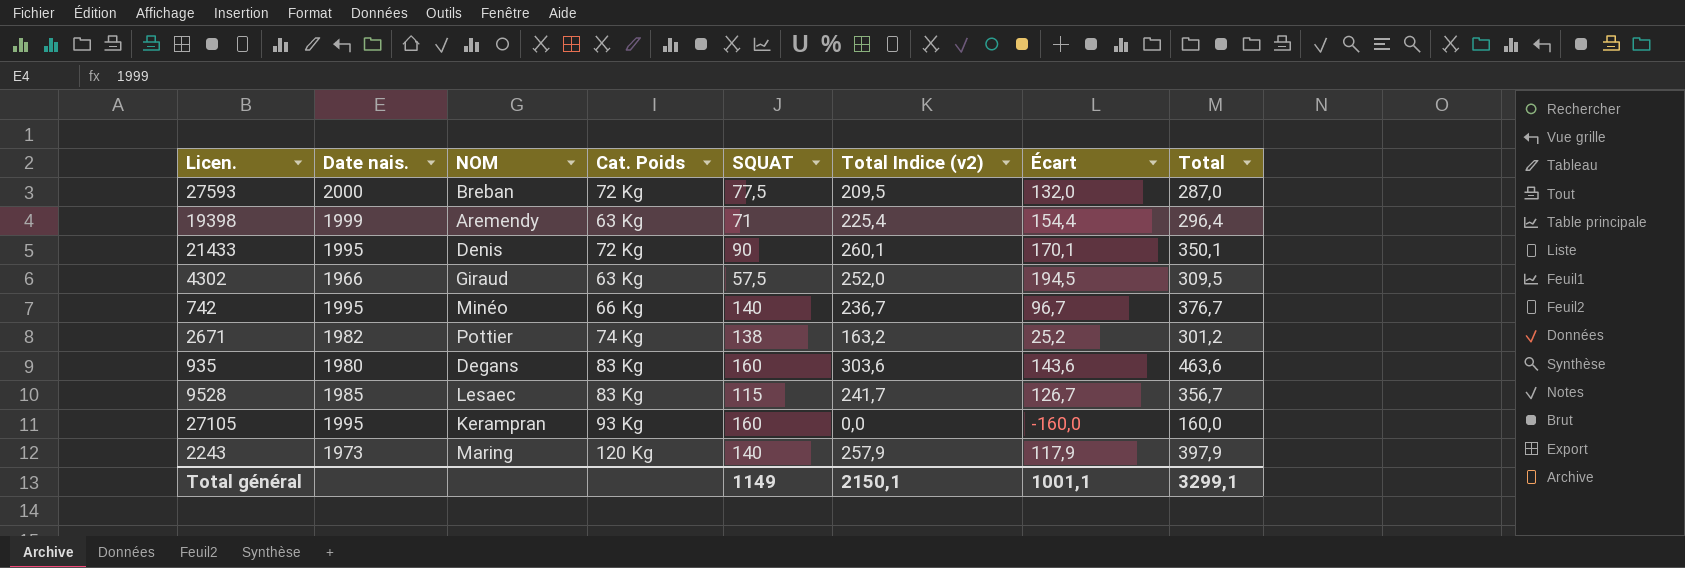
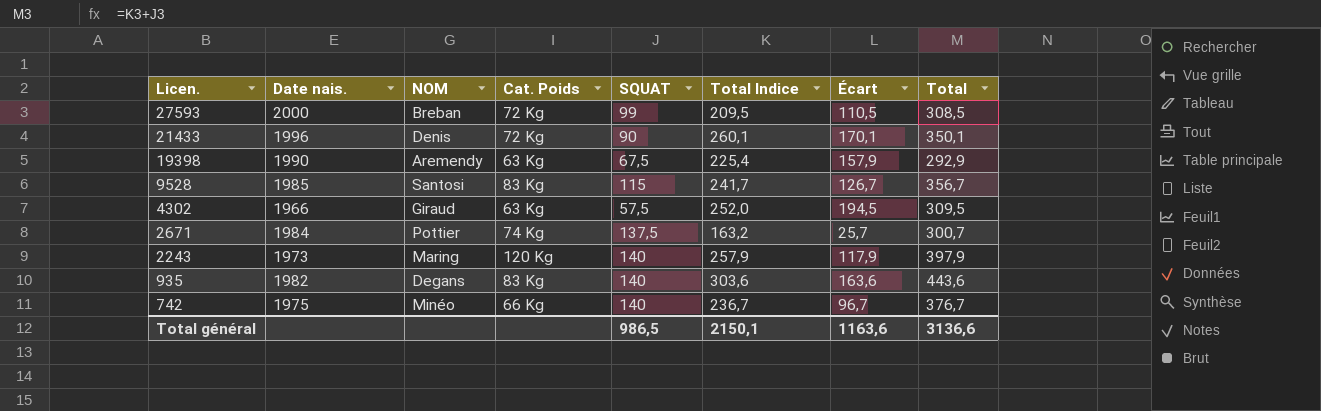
row order: none -> Licen. descending
column name: Total Indice (v2) -> Total Indice
row 27105: 1995 | Kerampran | 93 Kg | 160 | 0,0 | -160,0 | 160,0 -> none
27593 | SQUAT: 77,5 -> 99
27593 | Écart: 132,0 -> 110,5
27593 | Total: 287,0 -> 308,5
21433 | Date nais.: 1995 -> 1996
19398 | Date nais.: 1999 -> 1990
19398 | SQUAT: 71 -> 67,5
19398 | Écart: 154,4 -> 157,9
19398 | Total: 296,4 -> 292,9
9528 | NOM: Lesaec -> Santosi
2671 | Date nais.: 1982 -> 1984
2671 | SQUAT: 138 -> 137,5
2671 | Écart: 25,2 -> 25,7
2671 | Total: 301,2 -> 300,7
935 | Date nais.: 1980 -> 1982
935 | SQUAT: 160 -> 140
935 | Écart: 143,6 -> 163,6
935 | Total: 463,6 -> 443,6
742 | Date nais.: 1995 -> 1975
Total général | SQUAT: 1149 -> 986,5
Total général | Écart: 1001,1 -> 1163,6
Total général | Total: 3299,1 -> 3136,6

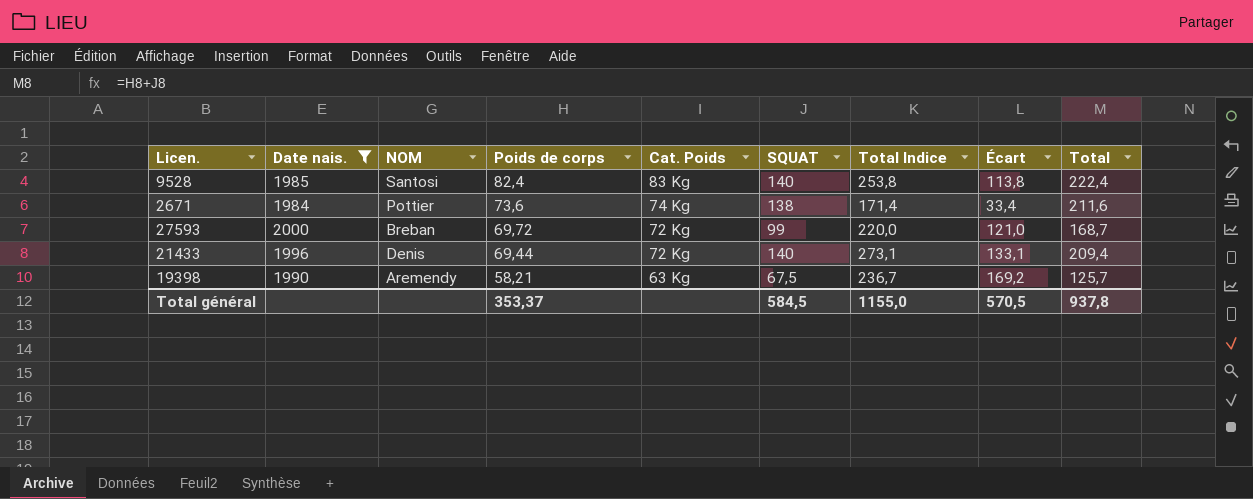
filter: none -> Date nais. >= 1984
row order: Licen. descending -> Poids de corps descending
column Poids de corps | position: none -> 4
column Total | formula: [SQUAT] + [Total Indice] -> [Poids de corps] + [SQUAT]
9528 | SQUAT: 115 -> 140
9528 | Total Indice: 241,7 -> 253,8
9528 | Écart: 126,7 -> 113,8
2671 | SQUAT: 137,5 -> 138
2671 | Total Indice: 163,2 -> 171,4
2671 | Écart: 25,7 -> 33,4
27593 | Total Indice: 209,5 -> 220,0
27593 | Écart: 110,5 -> 121,0
21433 | SQUAT: 90 -> 140
21433 | Total Indice: 260,1 -> 273,1
21433 | Écart: 170,1 -> 133,1
19398 | Total Indice: 225,4 -> 236,7
19398 | Écart: 157,9 -> 169,2
Total général | SQUAT: 986,5 -> 584,5
Total général | Total Indice: 2150,1 -> 1155,0
Total général | Écart: 1163,6 -> 570,5
Total général | Total: 3136,6 -> 937,8

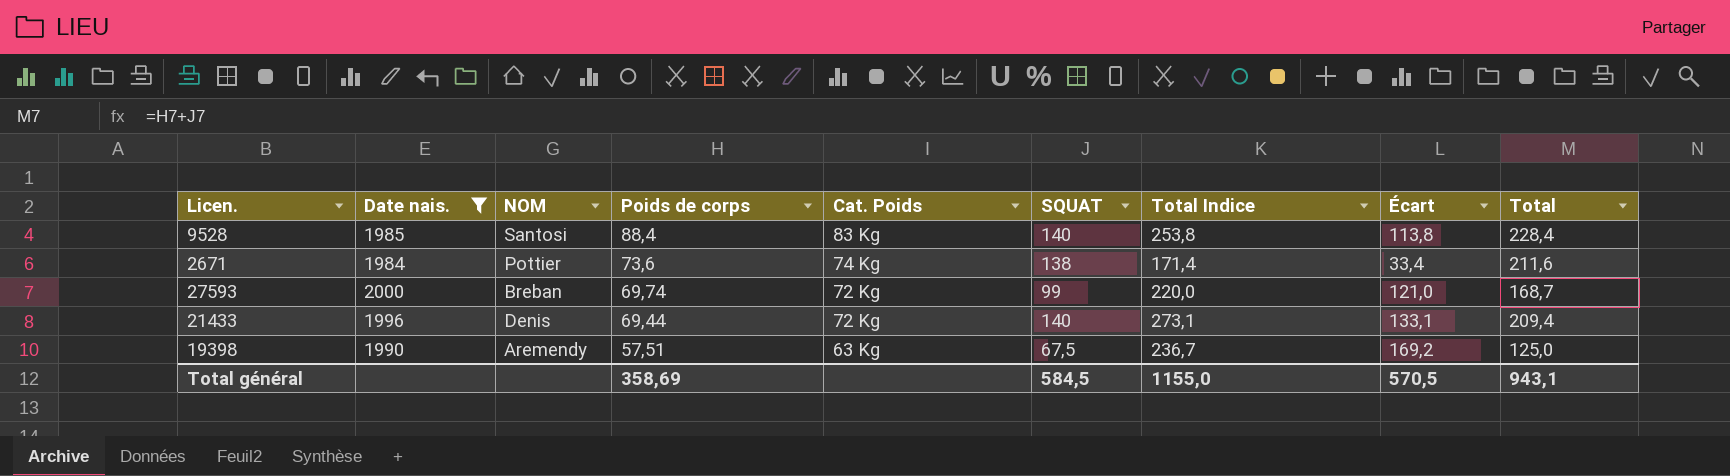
9528 | Poids de corps: 82,4 -> 88,4
9528 | Total: 222,4 -> 228,4
27593 | Poids de corps: 69,72 -> 69,74
19398 | Poids de corps: 58,21 -> 57,51
19398 | Total: 125,7 -> 125,0
Total général | Poids de corps: 353,37 -> 358,69
Total général | Total: 937,8 -> 943,1

